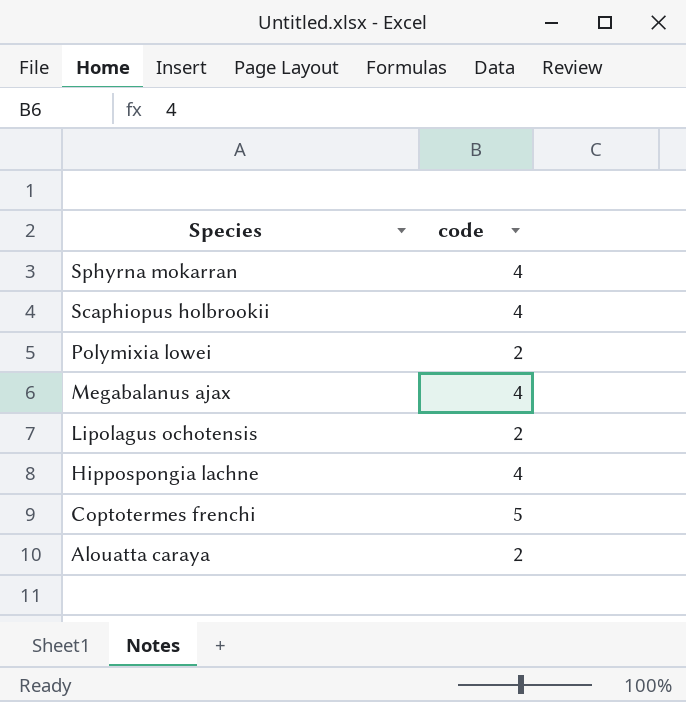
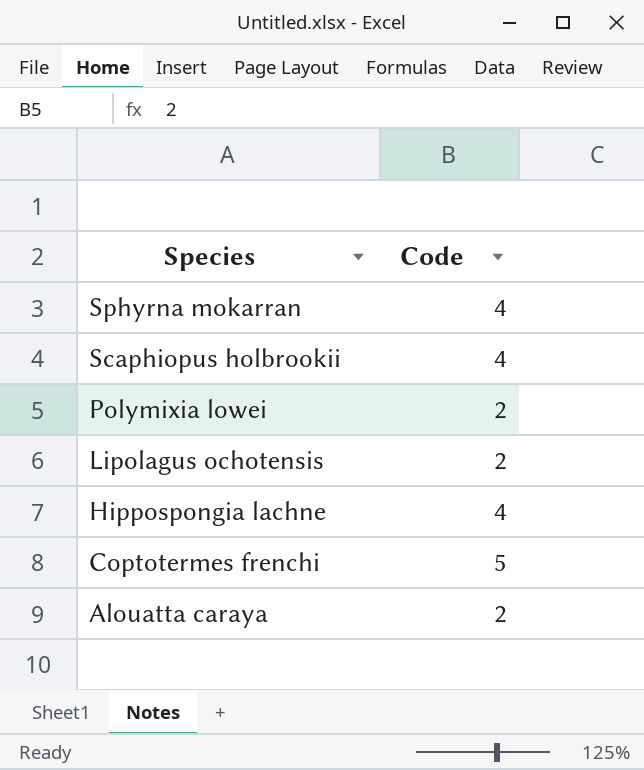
column name: code -> Code
row Megabalanus ajax: 4 -> none

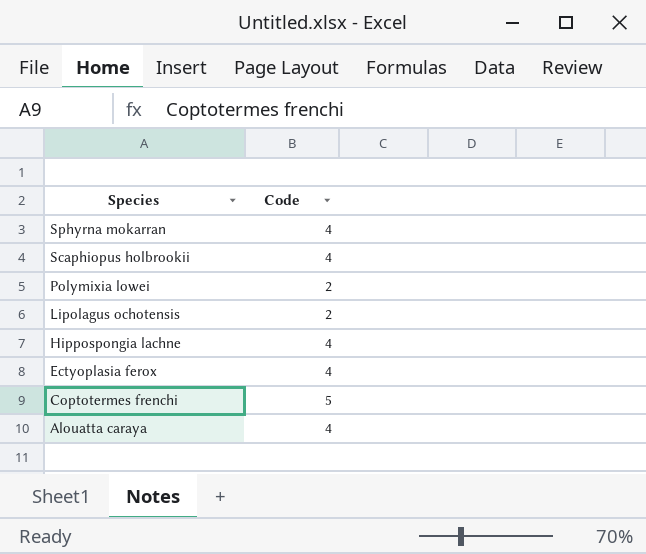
row Ectyoplasia ferox: none -> 4
Alouatta caraya | Code: 2 -> 4

